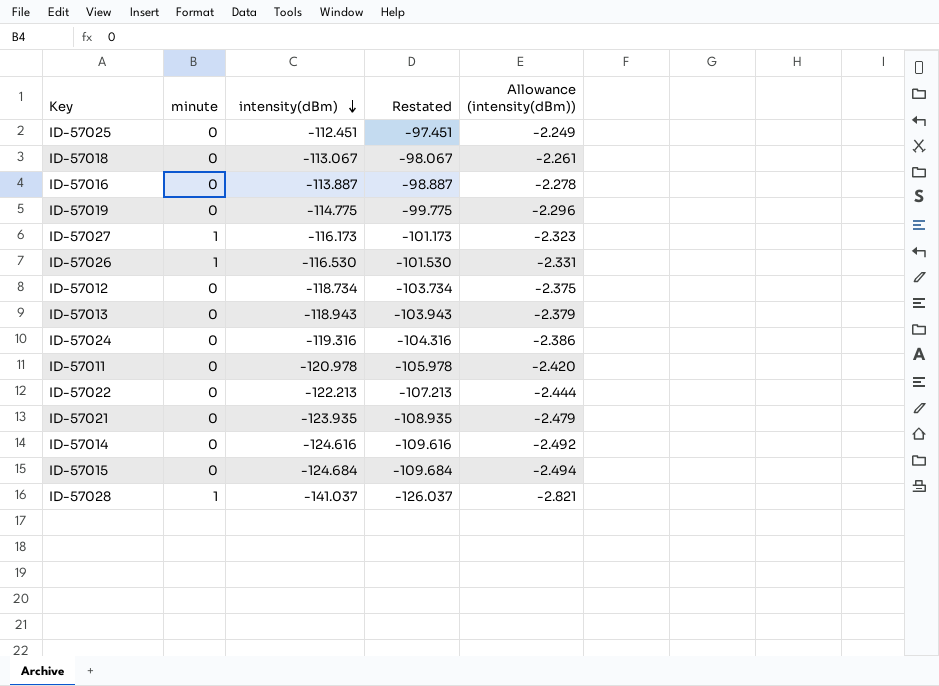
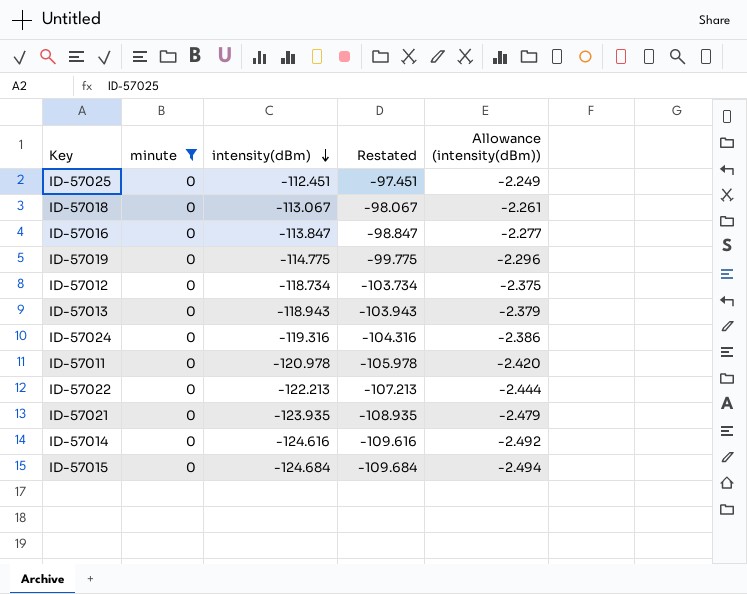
filter: none -> minute = 0
ID-57016 | intensity(dBm): -113.887 -> -113.847
ID-57016 | Restated: -98.887 -> -98.847
ID-57016 | Allowance (intensity(dBm)): -2.278 -> -2.277

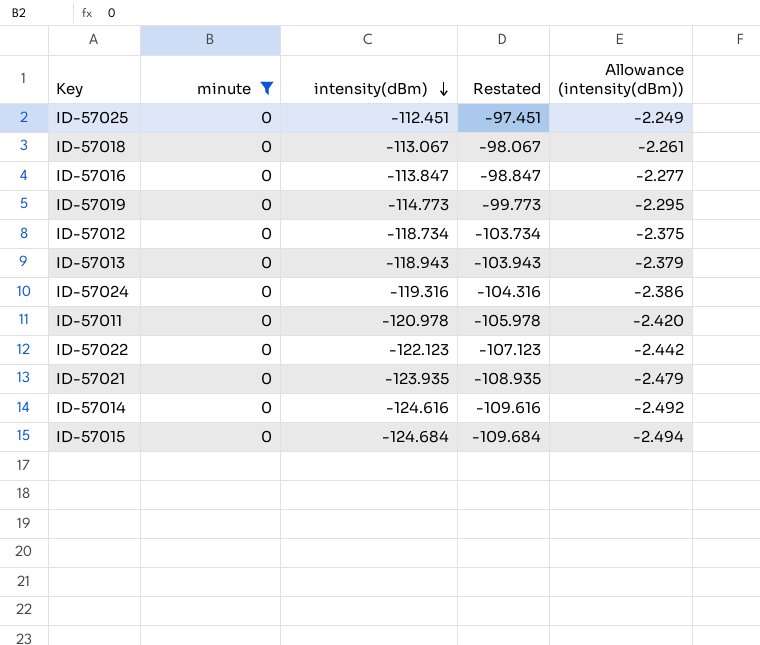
ID-57019 | intensity(dBm): -114.775 -> -114.773
ID-57019 | Restated: -99.775 -> -99.773
ID-57019 | Allowance (intensity(dBm)): -2.296 -> -2.295
ID-57022 | intensity(dBm): -122.213 -> -122.123
ID-57022 | Restated: -107.213 -> -107.123
ID-57022 | Allowance (intensity(dBm)): -2.444 -> -2.442

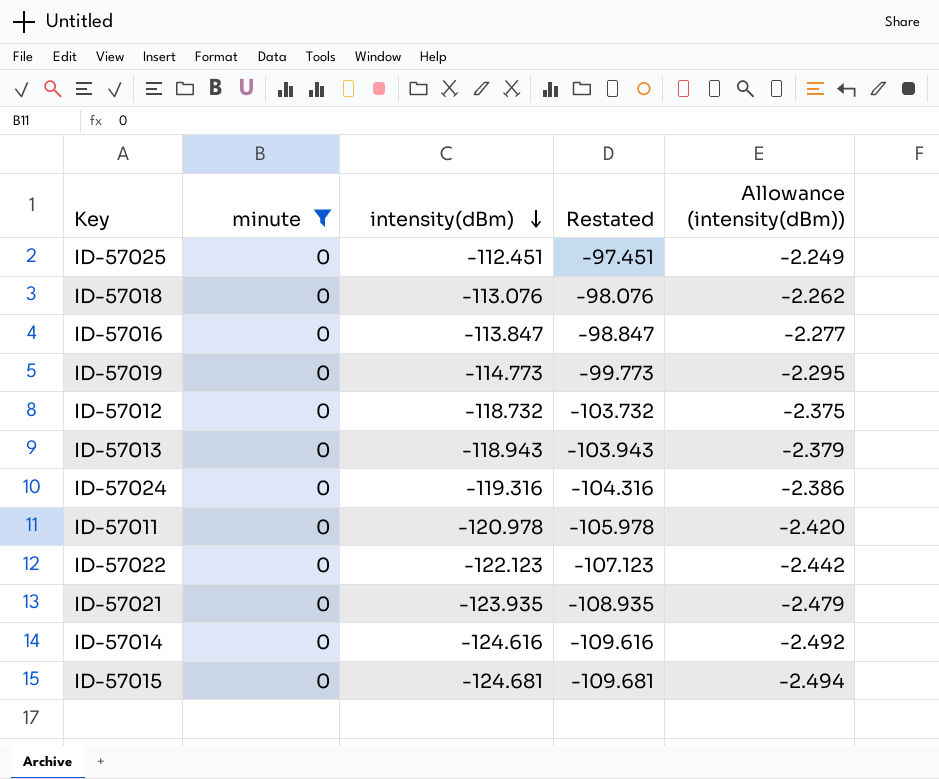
ID-57018 | intensity(dBm): -113.067 -> -113.076
ID-57018 | Restated: -98.067 -> -98.076
ID-57018 | Allowance (intensity(dBm)): -2.261 -> -2.262
ID-57012 | intensity(dBm): -118.734 -> -118.732
ID-57012 | Restated: -103.734 -> -103.732
ID-57015 | intensity(dBm): -124.684 -> -124.681
ID-57015 | Restated: -109.684 -> -109.681

